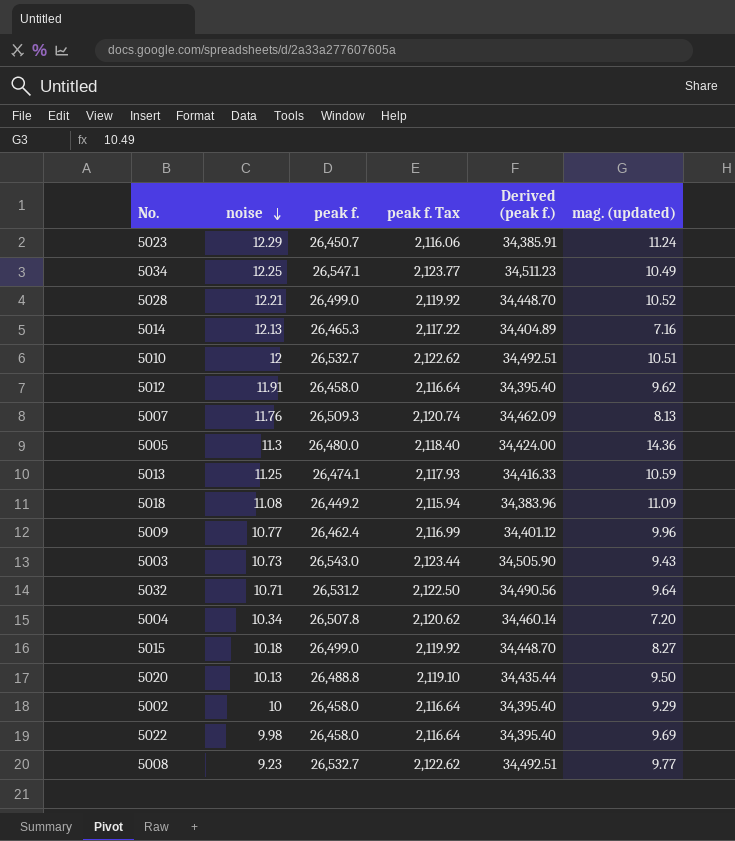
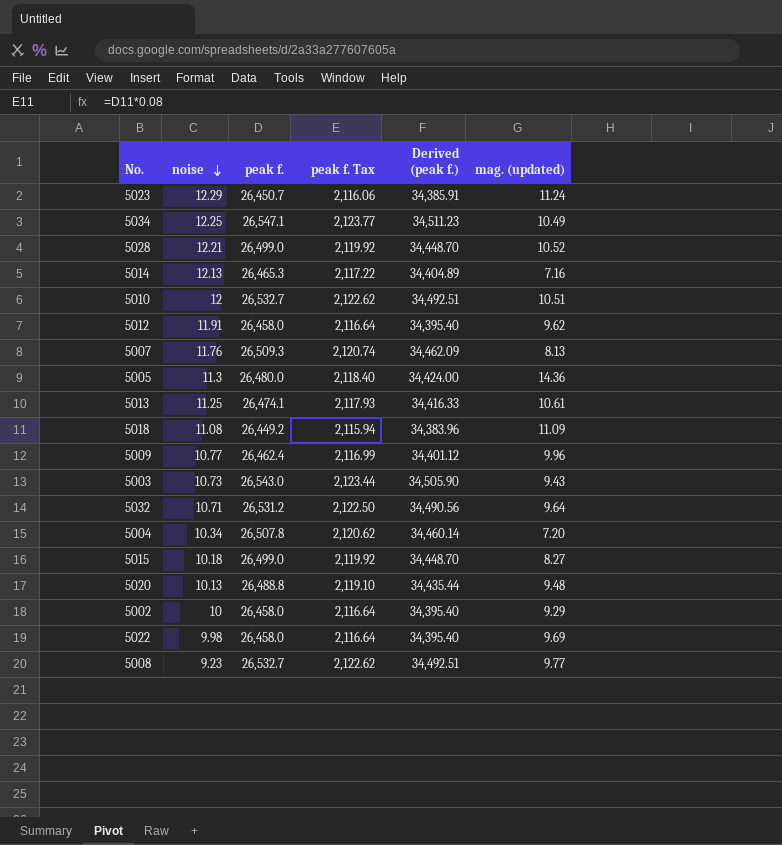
5013 | mag. (updated): 10.59 -> 10.61
5020 | mag. (updated): 9.50 -> 9.48

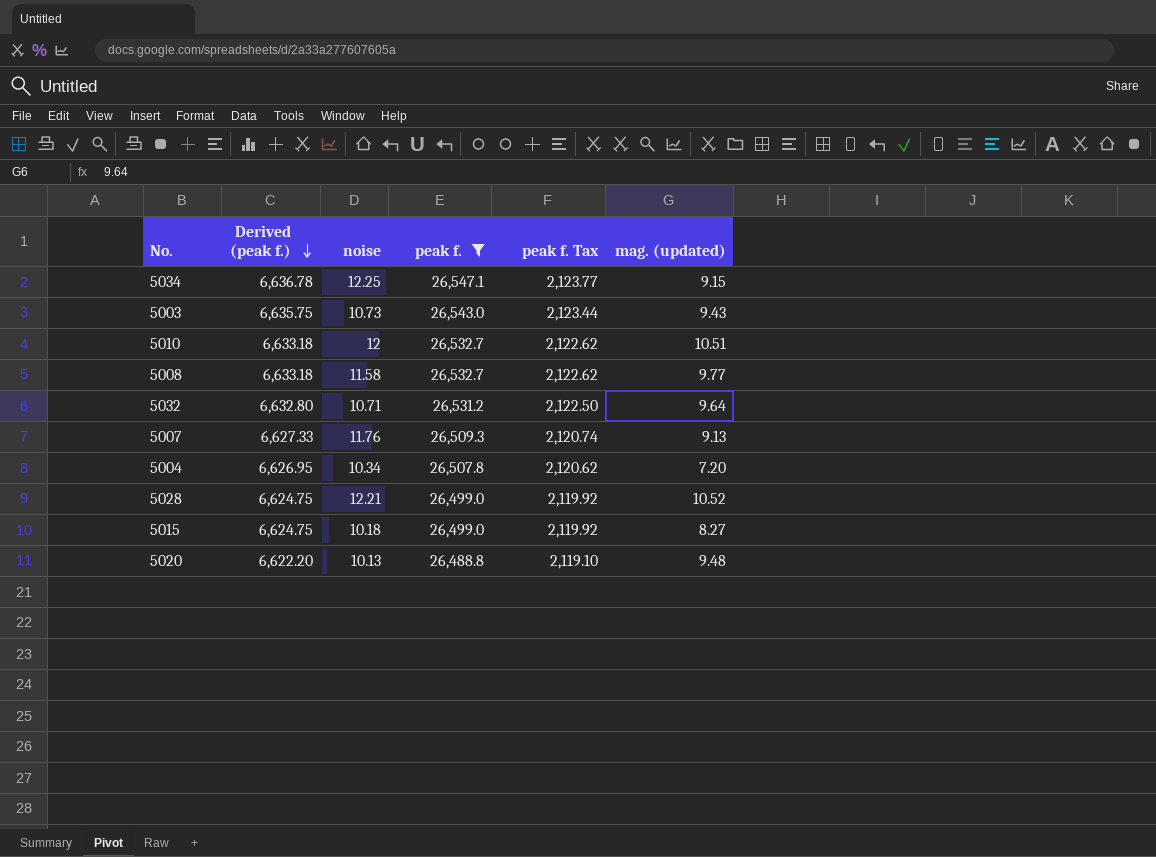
filter: none -> peak f. >= 26,488.8
row order: noise descending -> Derived (peak f.) descending
column Derived (peak f.) | formula: [peak f.] * 1.3 -> [peak f.] * 0.25
column Derived (peak f.) | position: 5 -> 2
5034 | mag. (updated): 10.49 -> 9.15
5008 | noise: 9.23 -> 11.58
5007 | mag. (updated): 8.13 -> 9.13

